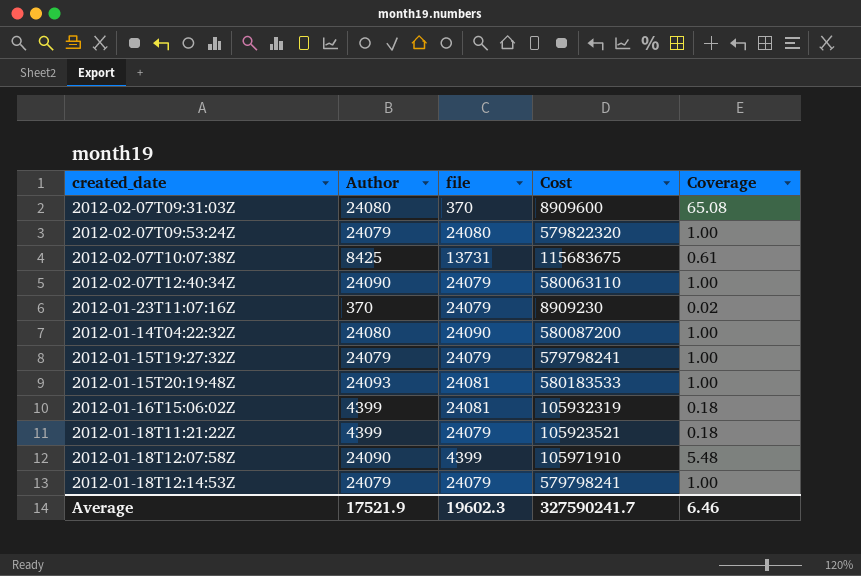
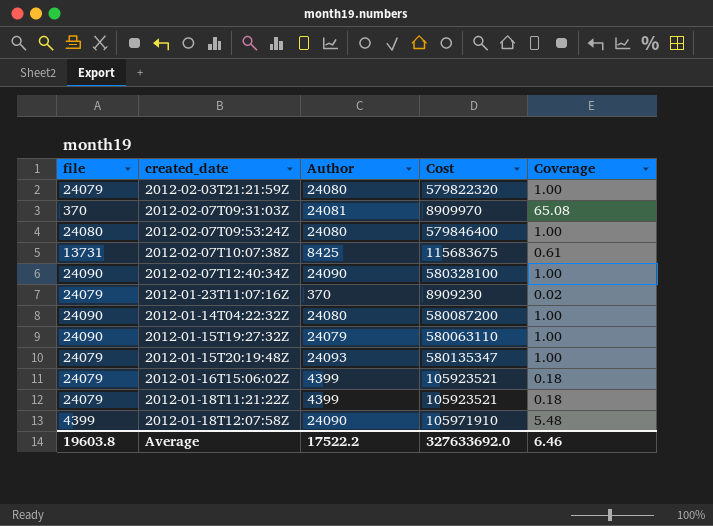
column file | position: 3 -> 1
row 2012-01-18T12:14:53Z: 24079 | 24079 | 579798241 | 1.00 -> none
row 2012-02-03T21:21:59Z: none -> 24079 | 24080 | 579822320 | 1.00
2012-02-07T09:31:03Z | Author: 24080 -> 24081
2012-02-07T09:31:03Z | Cost: 8909600 -> 8909970
2012-02-07T09:53:24Z | Author: 24079 -> 24080
2012-02-07T09:53:24Z | Cost: 579822320 -> 579846400
2012-02-07T12:40:34Z | file: 24079 -> 24090
2012-02-07T12:40:34Z | Cost: 580063110 -> 580328100
2012-01-15T19:27:32Z | file: 24079 -> 24090
2012-01-15T19:27:32Z | Cost: 579798241 -> 580063110
2012-01-15T20:19:48Z | file: 24081 -> 24079
2012-01-15T20:19:48Z | Cost: 580183533 -> 580135347
2012-01-16T15:06:02Z | file: 24081 -> 24079
2012-01-16T15:06:02Z | Cost: 105932319 -> 105923521
Average | file: 19602.3 -> 19603.8
Average | Author: 17521.9 -> 17522.2
Average | Cost: 327590241.7 -> 327633692.0

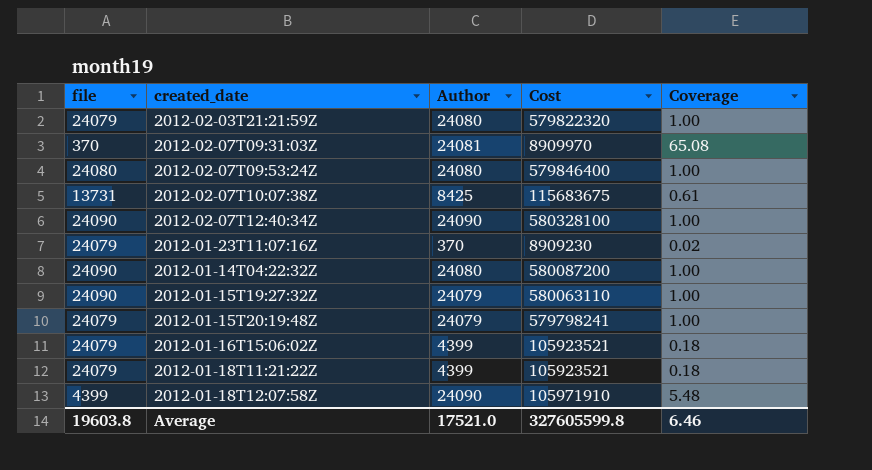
2012-01-15T20:19:48Z | Author: 24093 -> 24079
2012-01-15T20:19:48Z | Cost: 580135347 -> 579798241
Average | Author: 17522.2 -> 17521.0
Average | Cost: 327633692.0 -> 327605599.8

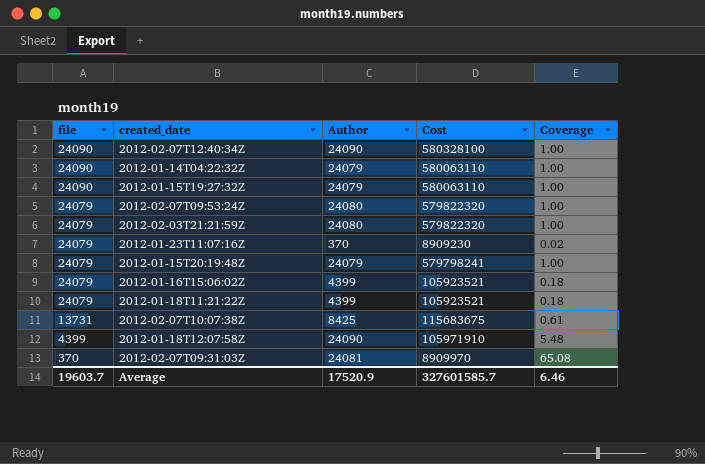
row order: none -> file descending
2012-01-14T04:22:32Z | Author: 24080 -> 24079
2012-01-14T04:22:32Z | Cost: 580087200 -> 580063110
2012-02-07T09:53:24Z | file: 24080 -> 24079
2012-02-07T09:53:24Z | Cost: 579846400 -> 579822320
Average | file: 19603.8 -> 19603.7
Average | Author: 17521.0 -> 17520.9
Average | Cost: 327605599.8 -> 327601585.7

